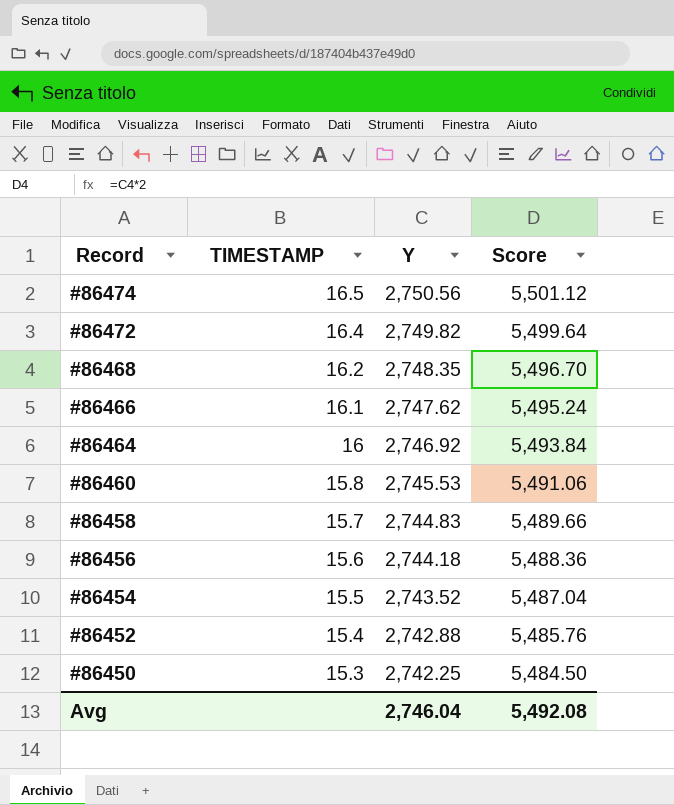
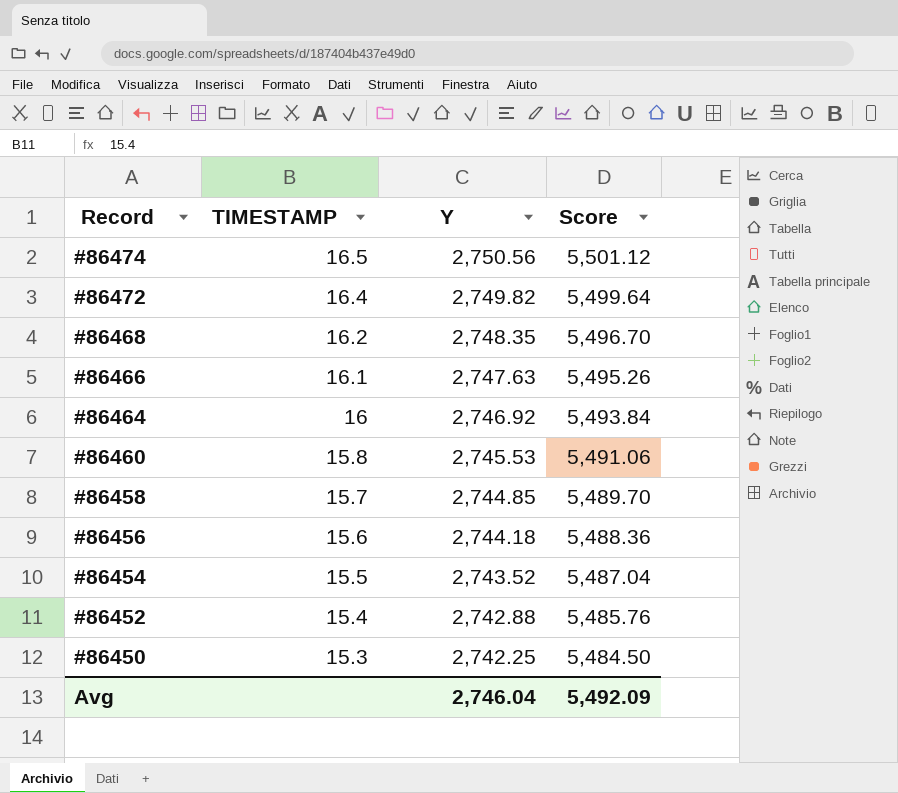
#86466 | Y: 2,747.62 -> 2,747.63
#86466 | Score: 5,495.24 -> 5,495.26
#86458 | Y: 2,744.83 -> 2,744.85
#86458 | Score: 5,489.66 -> 5,489.70
Avg | Score: 5,492.08 -> 5,492.09

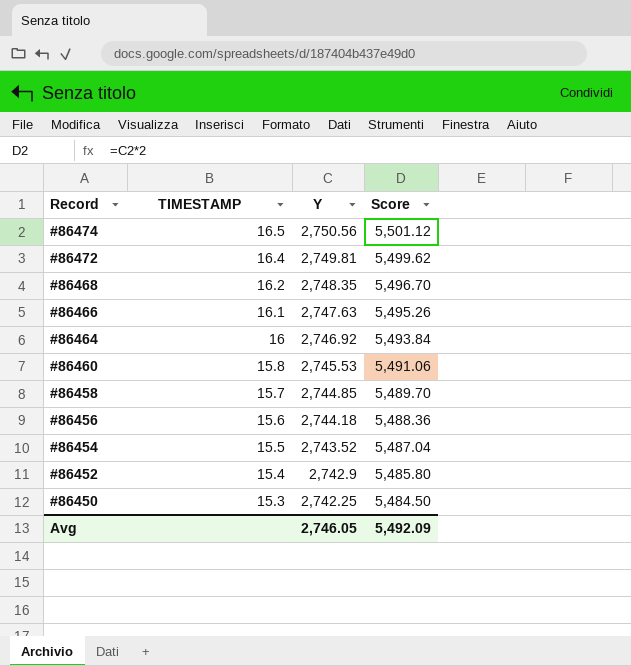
#86472 | Y: 2,749.82 -> 2,749.81
#86472 | Score: 5,499.64 -> 5,499.62
#86452 | Y: 2,742.88 -> 2,742.9
#86452 | Score: 5,485.76 -> 5,485.80
Avg | Y: 2,746.04 -> 2,746.05

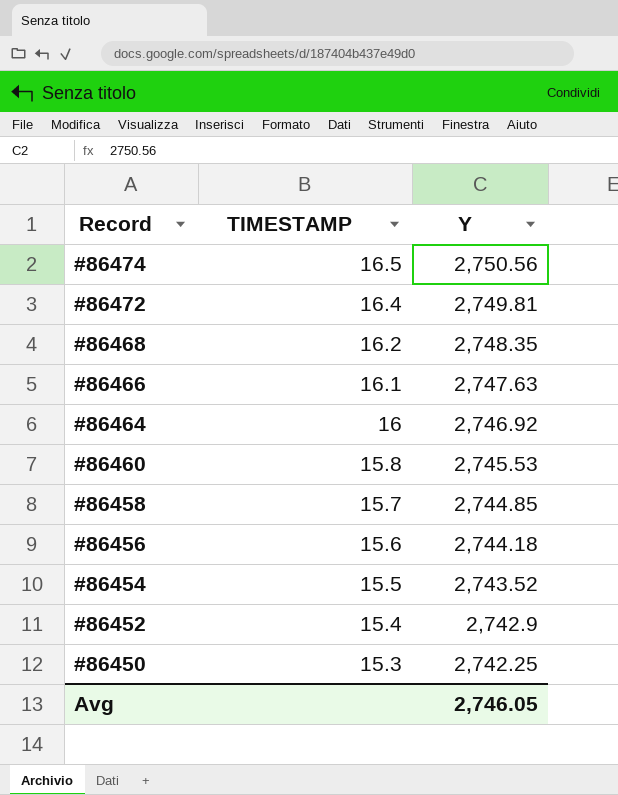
column Score | formula: [Y] * 2 -> none

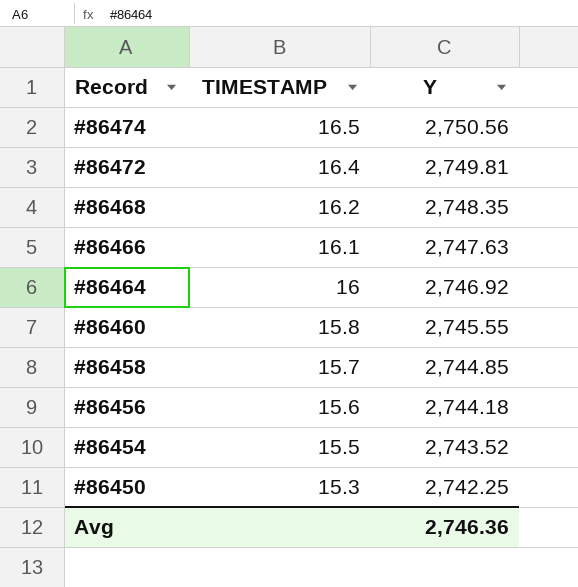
row #86452: 15.4 | 2,742.9 -> none
#86460 | Y: 2,745.53 -> 2,745.55
Avg | Y: 2,746.05 -> 2,746.36

